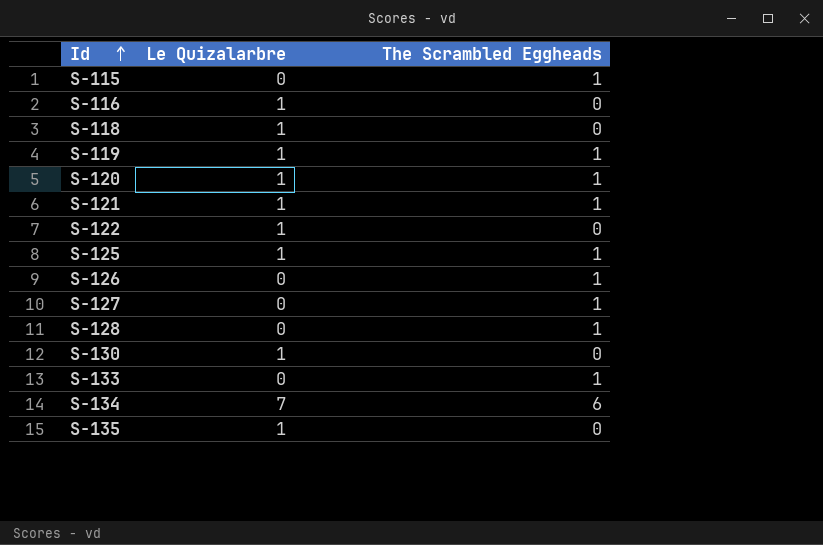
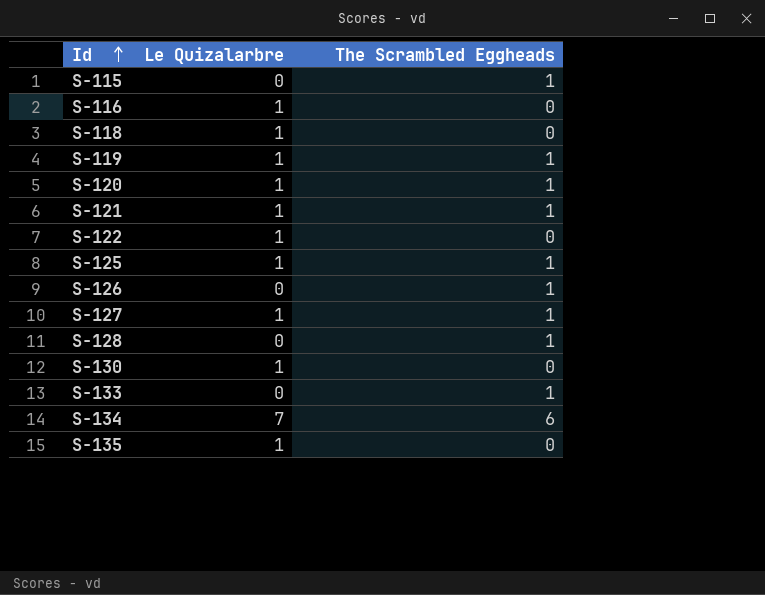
S-127 | Le Quizalarbre: 0 -> 1

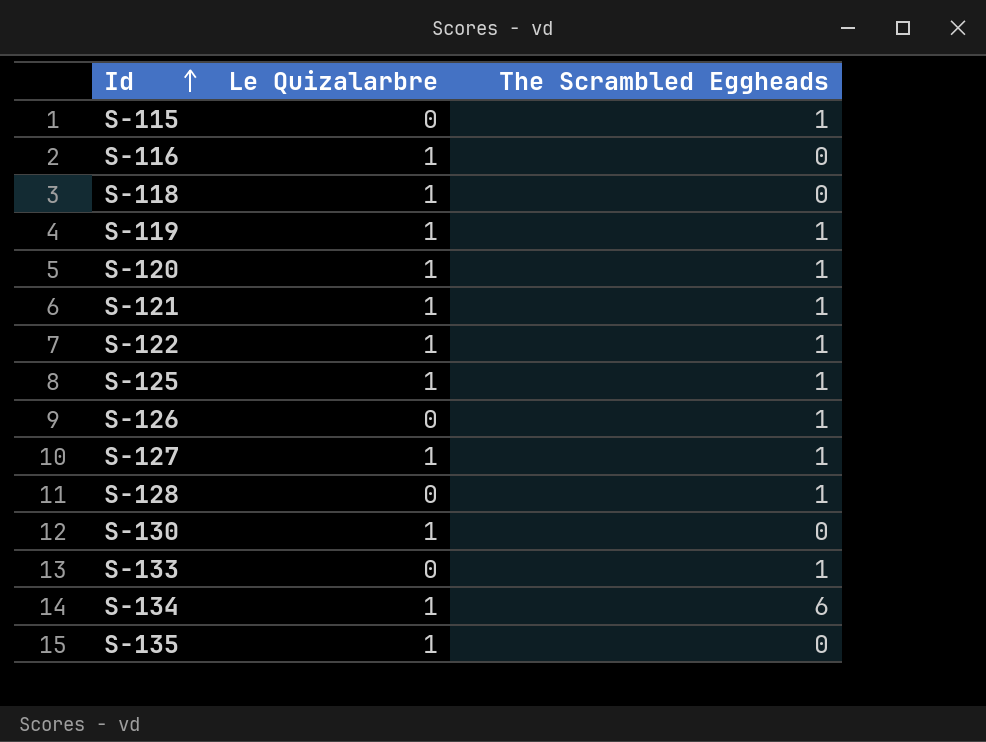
S-122 | The Scrambled Eggheads: 0 -> 1
S-134 | Le Quizalarbre: 7 -> 1

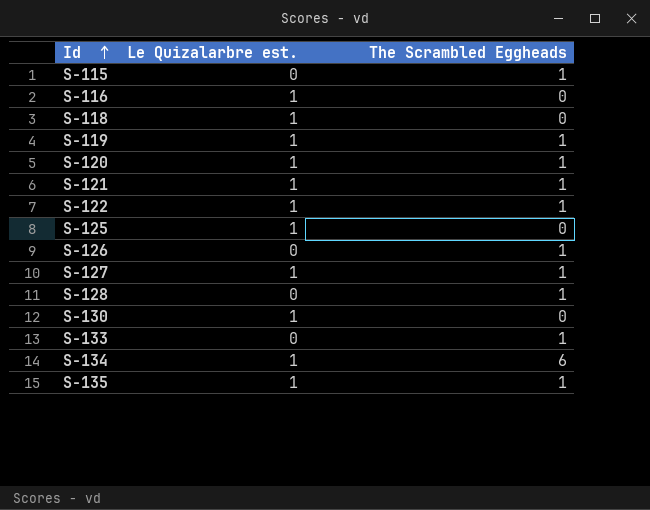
column name: Le Quizalarbre -> Le Quizalarbre est.
S-125 | The Scrambled Eggheads: 1 -> 0
S-135 | The Scrambled Eggheads: 0 -> 1

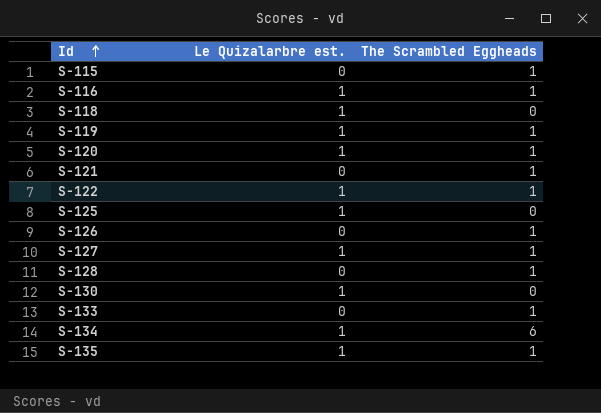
S-116 | The Scrambled Eggheads: 0 -> 1
S-121 | Le Quizalarbre est.: 1 -> 0

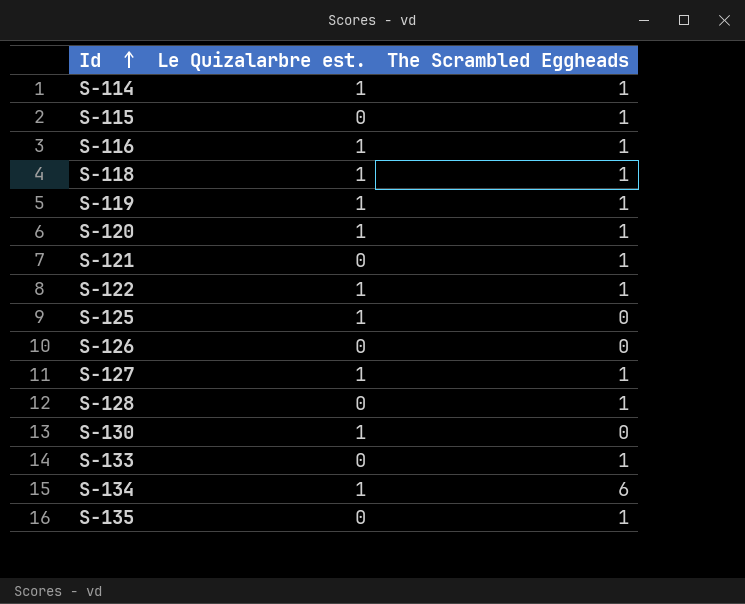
row S-114: none -> 1 | 1
S-118 | The Scrambled Eggheads: 0 -> 1
S-126 | The Scrambled Eggheads: 1 -> 0
S-135 | Le Quizalarbre est.: 1 -> 0

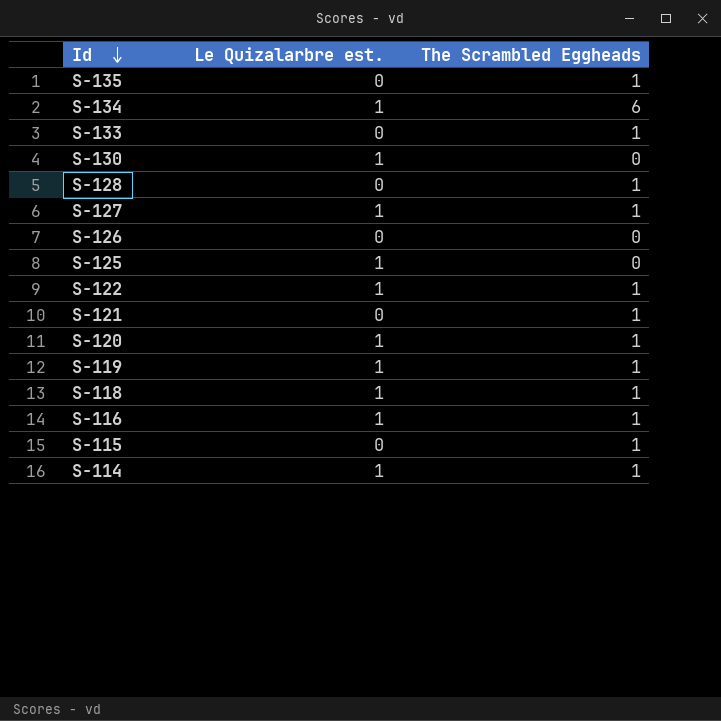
row order: Id ascending -> Id descending

